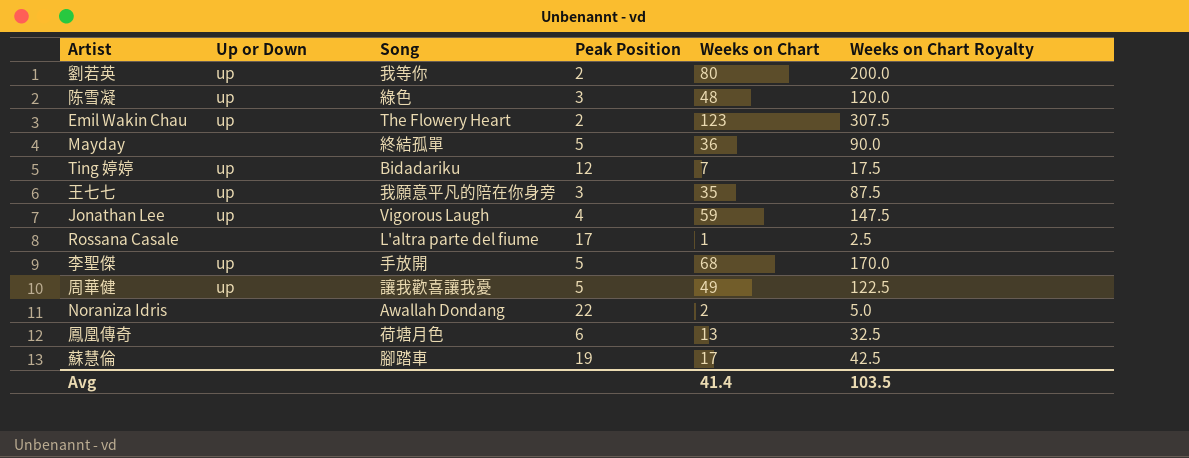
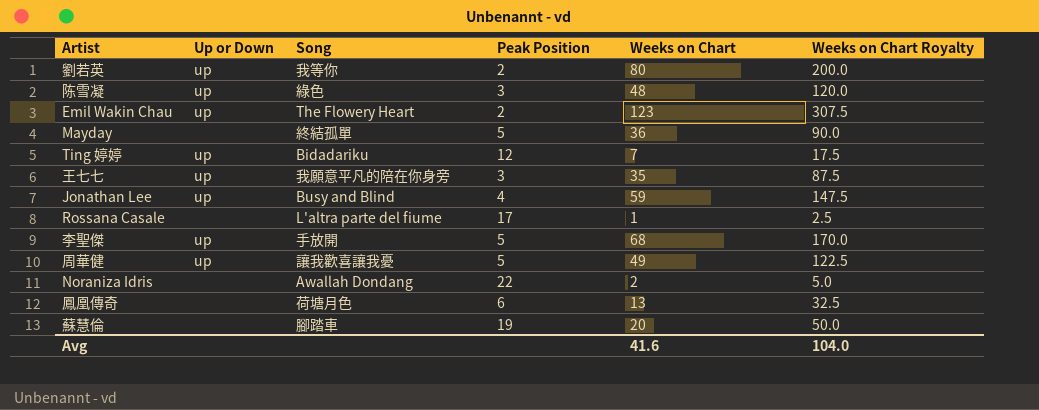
Jonathan Lee | Song: Vigorous Laugh -> Busy and Blind
蘇慧倫 | Weeks on Chart: 17 -> 20
蘇慧倫 | Weeks on Chart Royalty: 42.5 -> 50.0
Avg | Weeks on Chart: 41.4 -> 41.6
Avg | Weeks on Chart Royalty: 103.5 -> 104.0

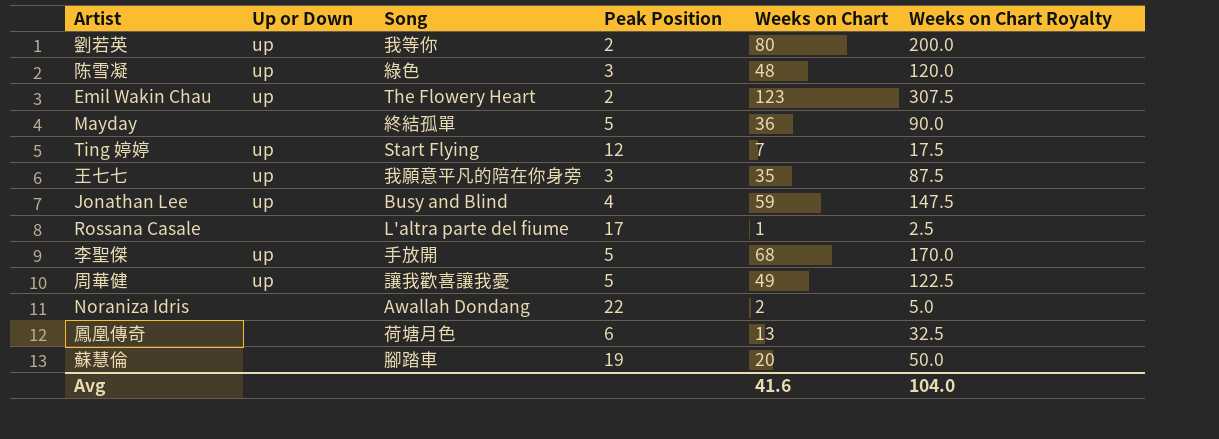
Ting 婷婷 | Song: Bidadariku -> Start Flying

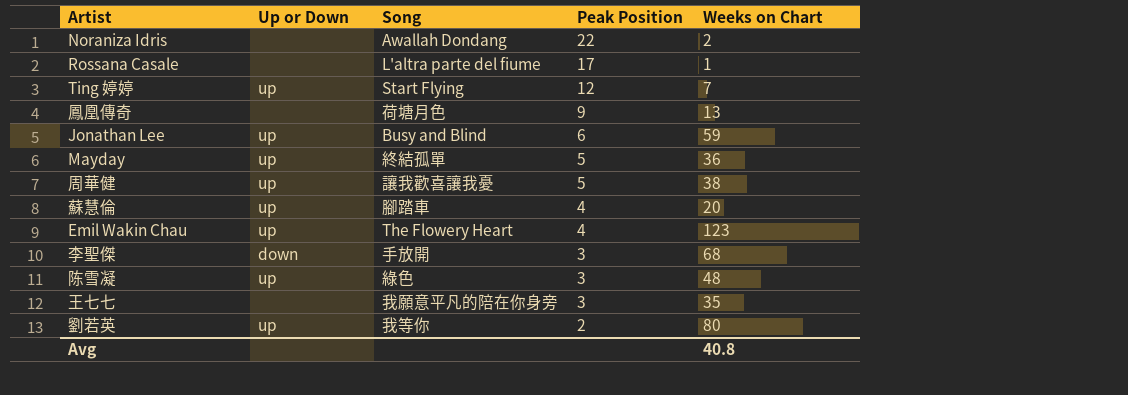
row order: none -> Peak Position descending
column Weeks on Chart Royalty | formula: [Weeks on Chart] * 2.5 -> none
鳳凰傳奇 | Peak Position: 6 -> 9
Jonathan Lee | Peak Position: 4 -> 6
Mayday | Up or Down: none -> up
周華健 | Weeks on Chart: 49 -> 38
蘇慧倫 | Up or Down: none -> up
蘇慧倫 | Peak Position: 19 -> 4
Emil Wakin Chau | Peak Position: 2 -> 4
李聖傑 | Up or Down: up -> down
李聖傑 | Peak Position: 5 -> 3
王七七 | Up or Down: up -> none
Avg | Weeks on Chart: 41.6 -> 40.8

